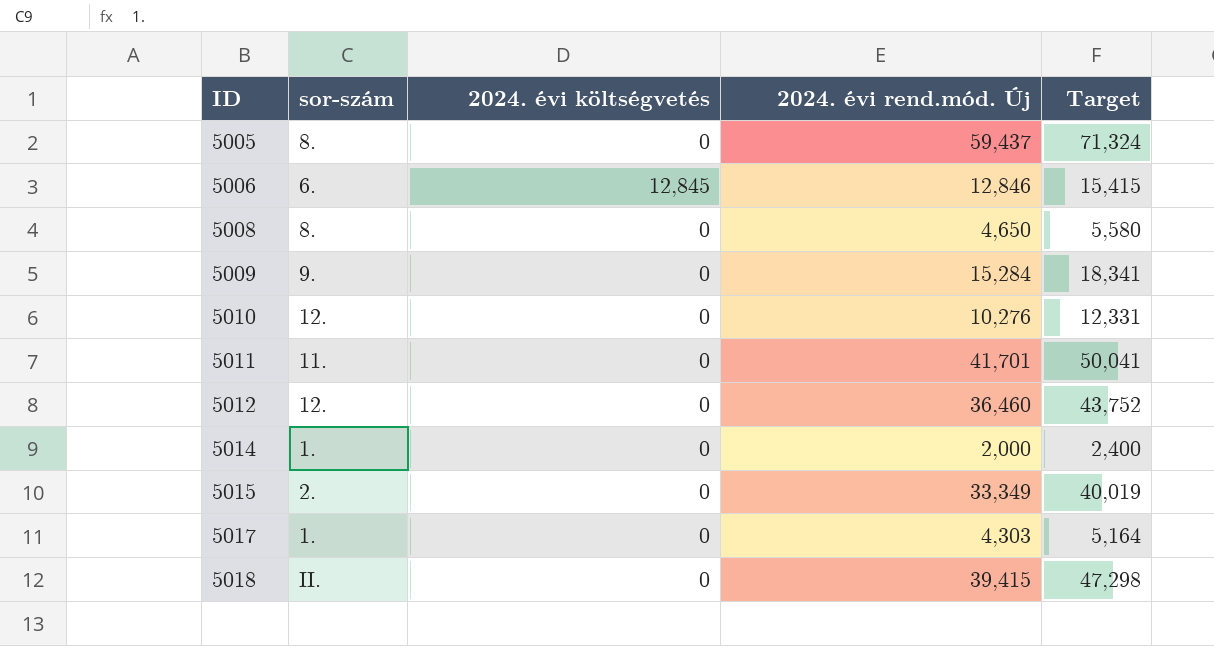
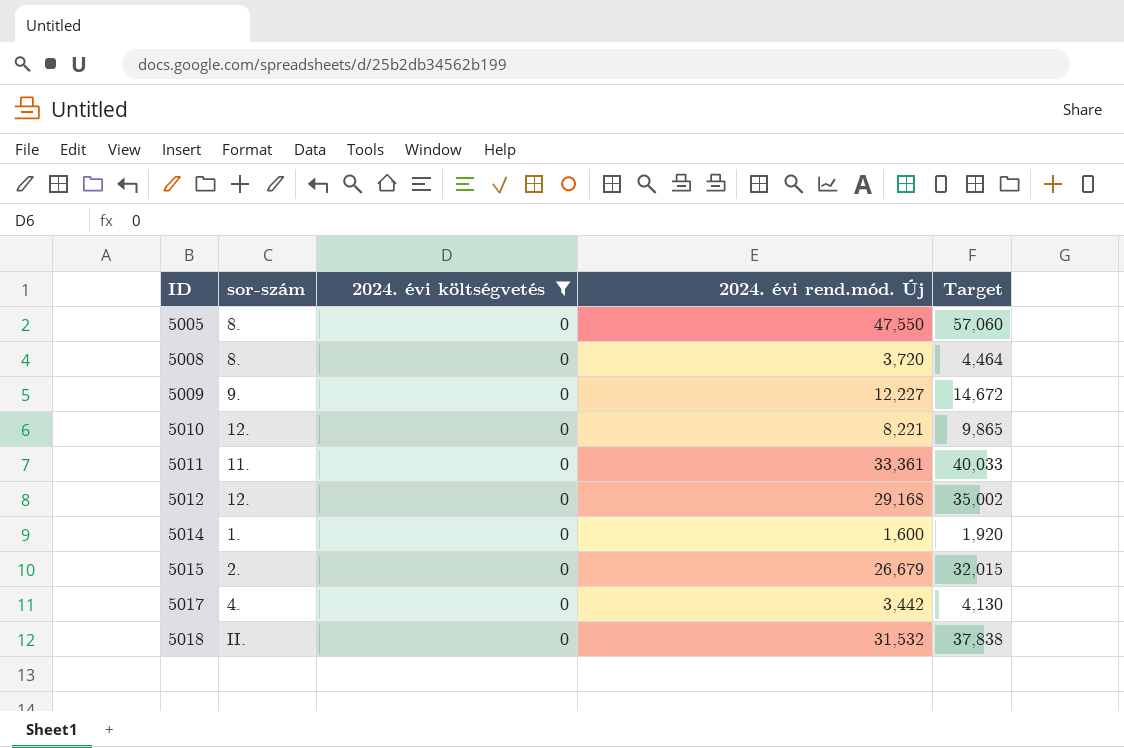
filter: none -> 2024. évi költségvetés = 0
5005 | 2024. évi rend.mód. Új: 59,437 -> 47,550
5005 | Target: 71,324 -> 57,060
5008 | 2024. évi rend.mód. Új: 4,650 -> 3,720
5008 | Target: 5,580 -> 4,464
5009 | 2024. évi rend.mód. Új: 15,284 -> 12,227
5009 | Target: 18,341 -> 14,672
5010 | 2024. évi rend.mód. Új: 10,276 -> 8,221
5010 | Target: 12,331 -> 9,865
5011 | 2024. évi rend.mód. Új: 41,701 -> 33,361
5011 | Target: 50,041 -> 40,033
5012 | 2024. évi rend.mód. Új: 36,460 -> 29,168
5012 | Target: 43,752 -> 35,002
5014 | 2024. évi rend.mód. Új: 2,000 -> 1,600
5014 | Target: 2,400 -> 1,920
5015 | 2024. évi rend.mód. Új: 33,349 -> 26,679
5015 | Target: 40,019 -> 32,015
5017 | sor-szám: 1. -> 4.
5017 | 2024. évi rend.mód. Új: 4,303 -> 3,442
5017 | Target: 5,164 -> 4,130
5018 | 2024. évi rend.mód. Új: 39,415 -> 31,532
5018 | Target: 47,298 -> 37,838

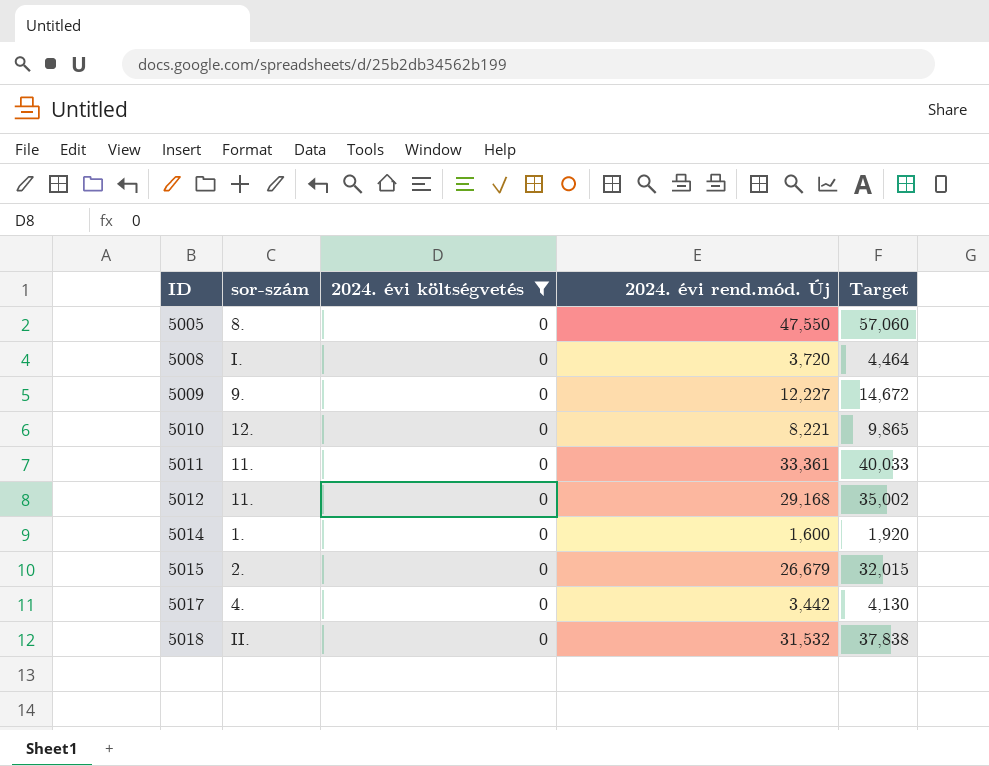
5008 | sor-szám: 8. -> I.
5012 | sor-szám: 12. -> 11.

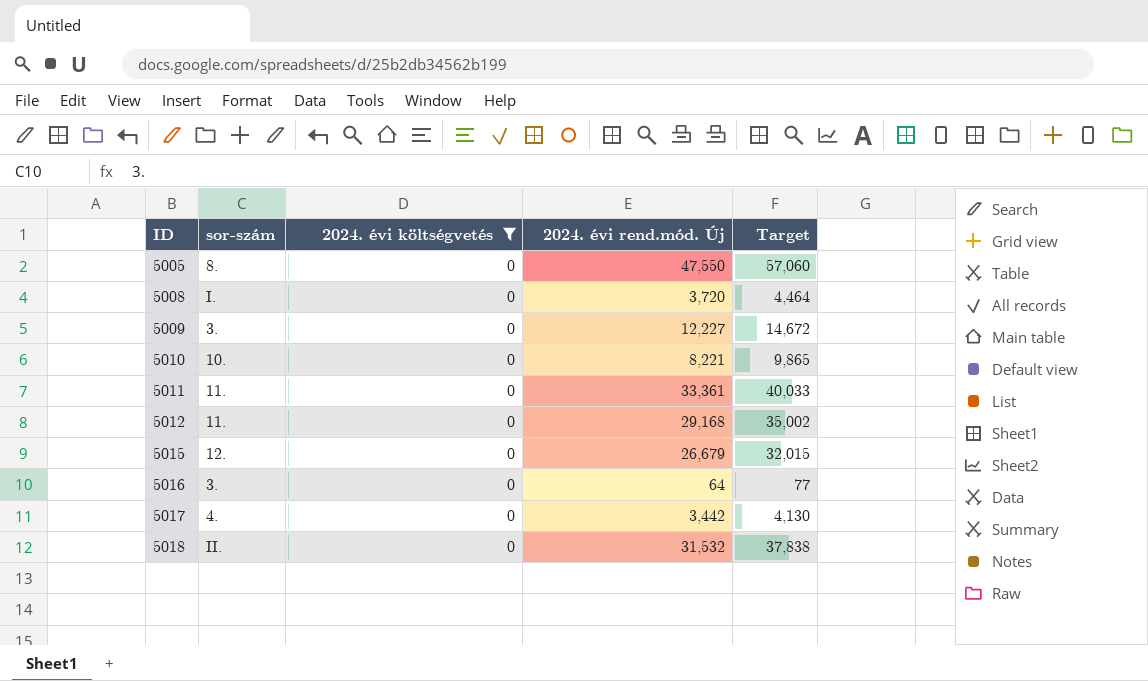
row 5014: 1. | 0 | 1,600 | 1,920 -> none
5009 | sor-szám: 9. -> 3.
5010 | sor-szám: 12. -> 10.
5015 | sor-szám: 2. -> 12.
row 5016: none -> 3. | 0 | 64 | 77

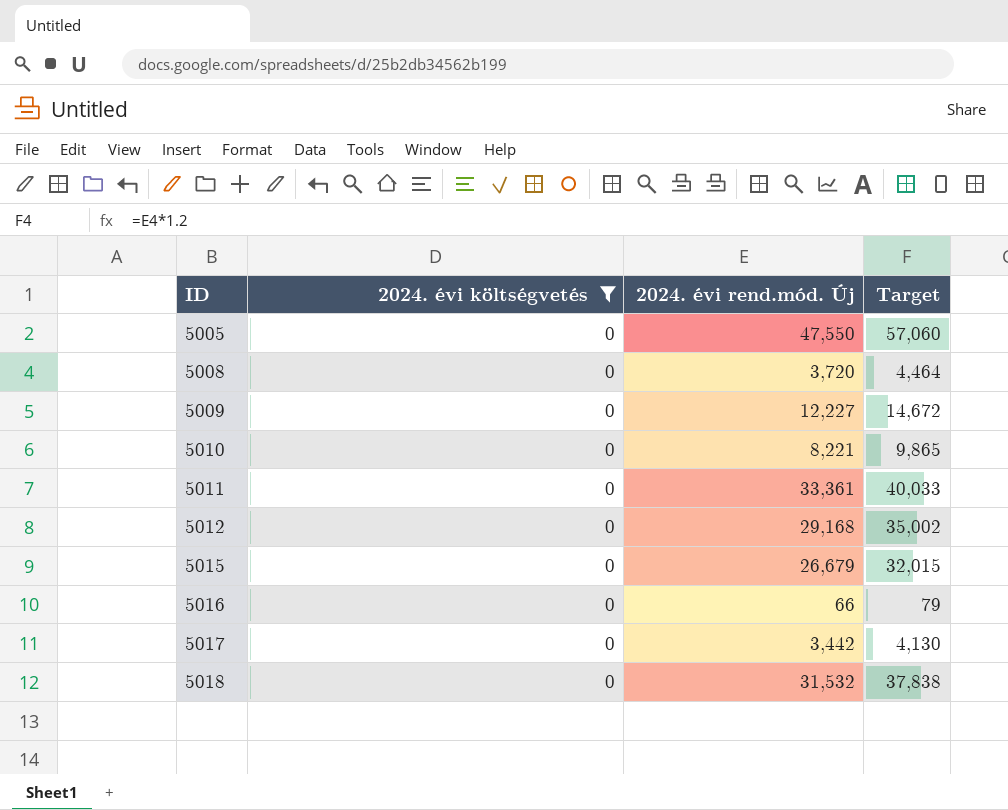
column sor-szám | position: 2 -> none
5016 | 2024. évi rend.mód. Új: 64 -> 66
5016 | Target: 77 -> 79

